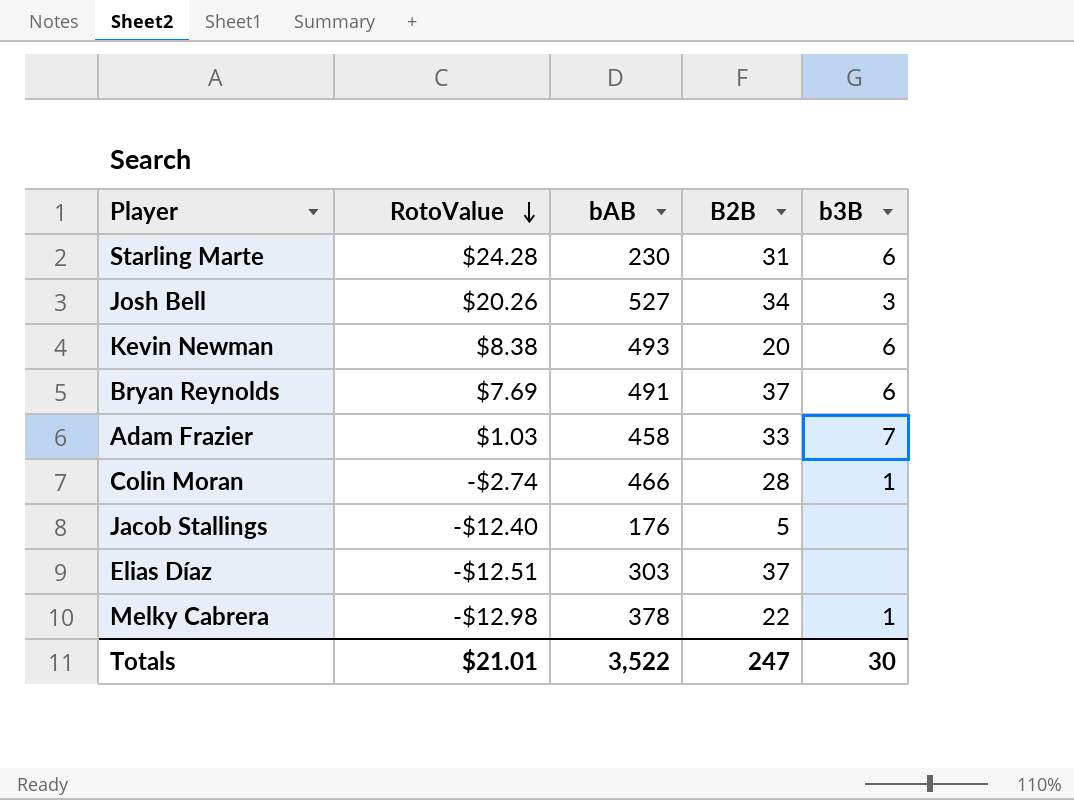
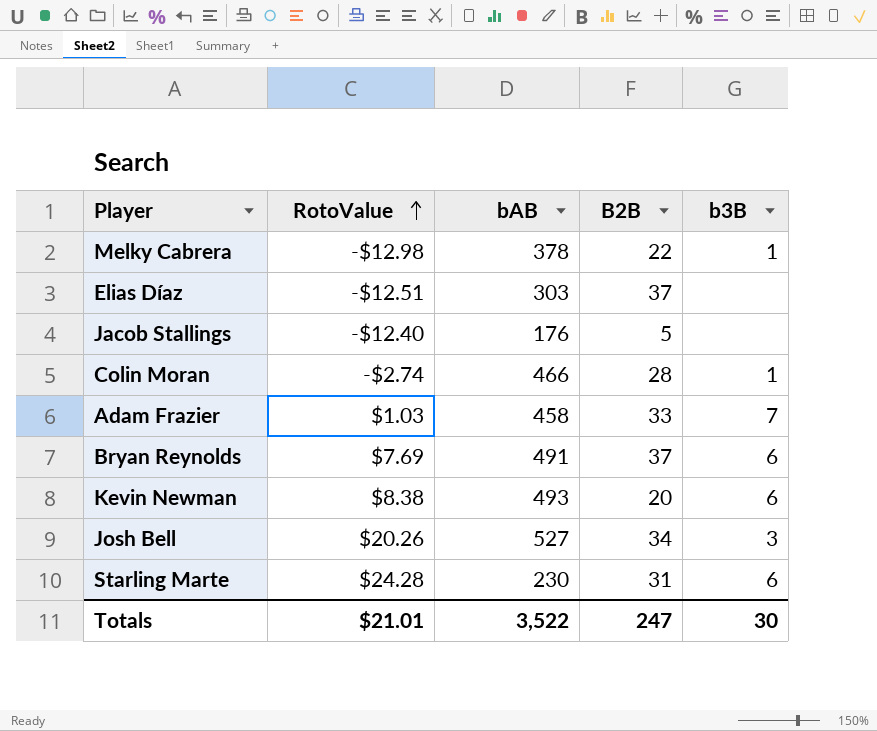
row order: RotoValue descending -> RotoValue ascending

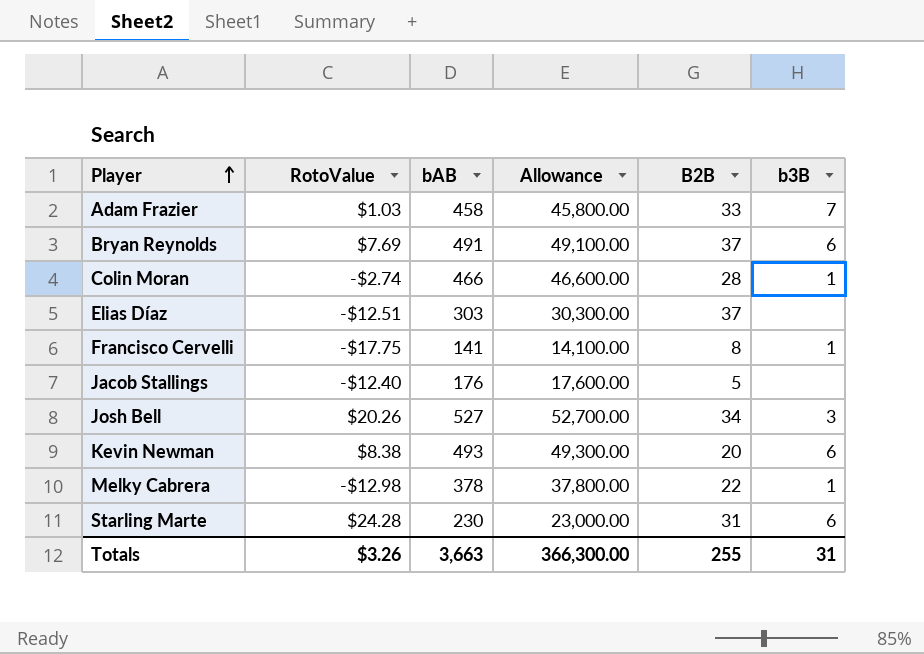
row order: RotoValue ascending -> Player ascending
column Allowance | formula: none -> [bAB] * 100
row Francisco Cervelli: none -> -$17.75 | 141 | 14,100.00 | 8 | 1
Totals | RotoValue: $21.01 -> $3.26
Totals | bAB: 3,522 -> 3,663
Totals | B2B: 247 -> 255
Totals | b3B: 30 -> 31

